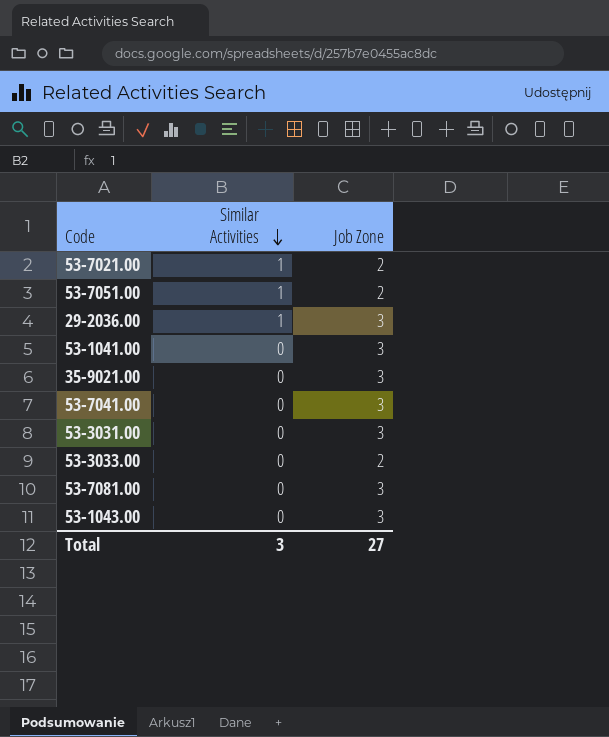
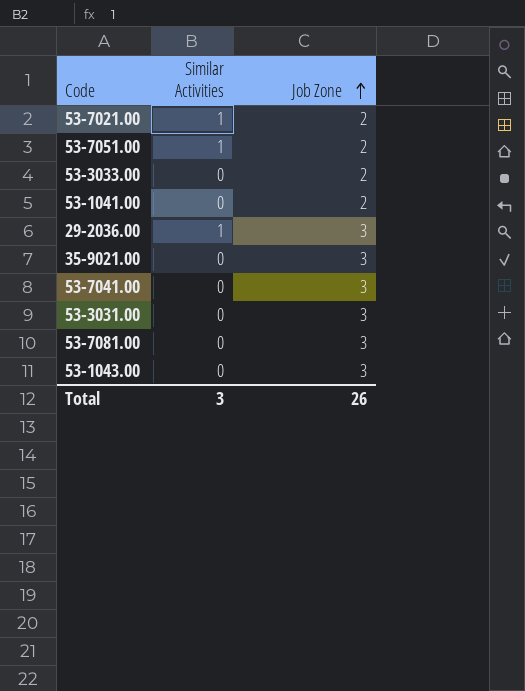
row order: Similar Activities descending -> Job Zone ascending
53-1041.00 | Job Zone: 3 -> 2
Total | Job Zone: 27 -> 26

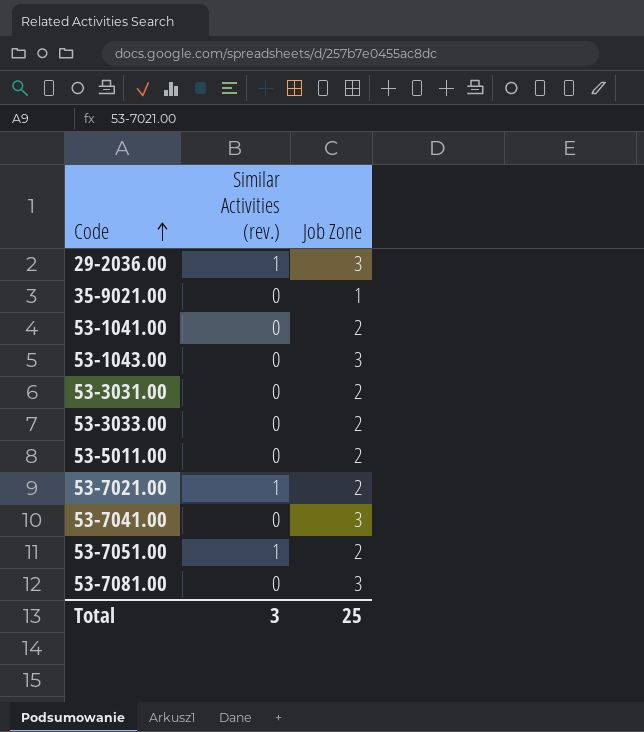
row order: Job Zone ascending -> Code ascending
column name: Similar Activities -> Similar Activities (rev.)
35-9021.00 | Job Zone: 3 -> 1
53-3031.00 | Job Zone: 3 -> 2
row 53-5011.00: none -> 0 | 2
Total | Job Zone: 26 -> 25

